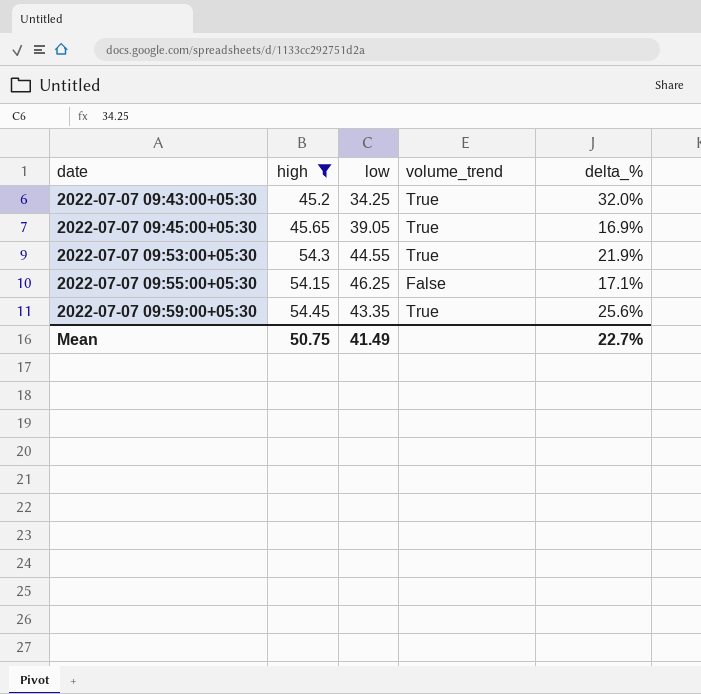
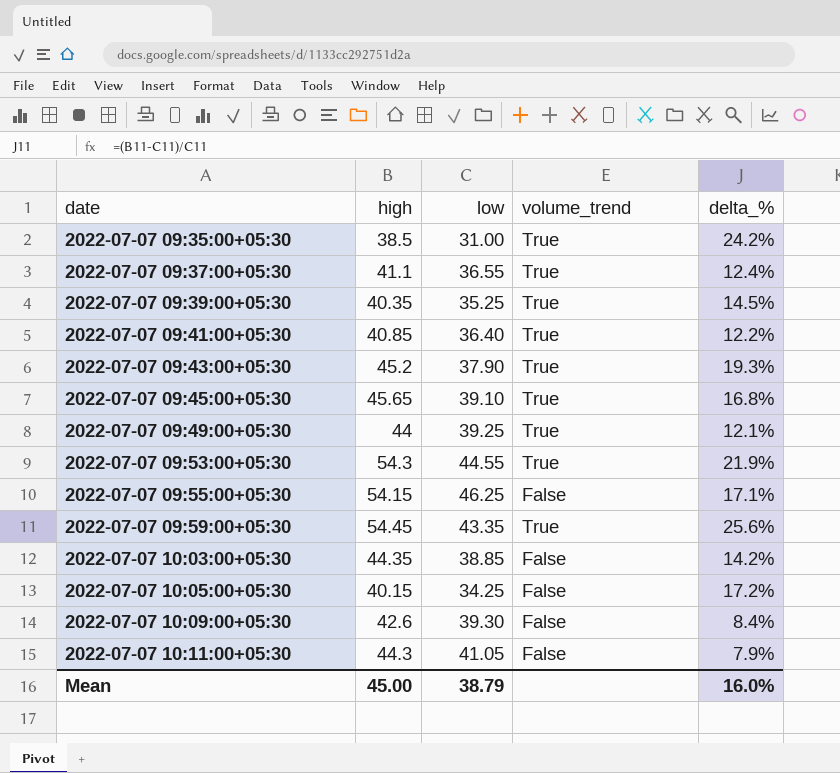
filter: high >= 45.2 -> none
2022-07-07 09:43:00+05:30 | low: 34.25 -> 37.90
2022-07-07 09:43:00+05:30 | delta_%: 32.0% -> 19.3%
2022-07-07 09:45:00+05:30 | low: 39.05 -> 39.10
2022-07-07 09:45:00+05:30 | delta_%: 16.9% -> 16.8%
Mean | high: 50.75 -> 45.00
Mean | low: 41.49 -> 38.79
Mean | delta_%: 22.7% -> 16.0%

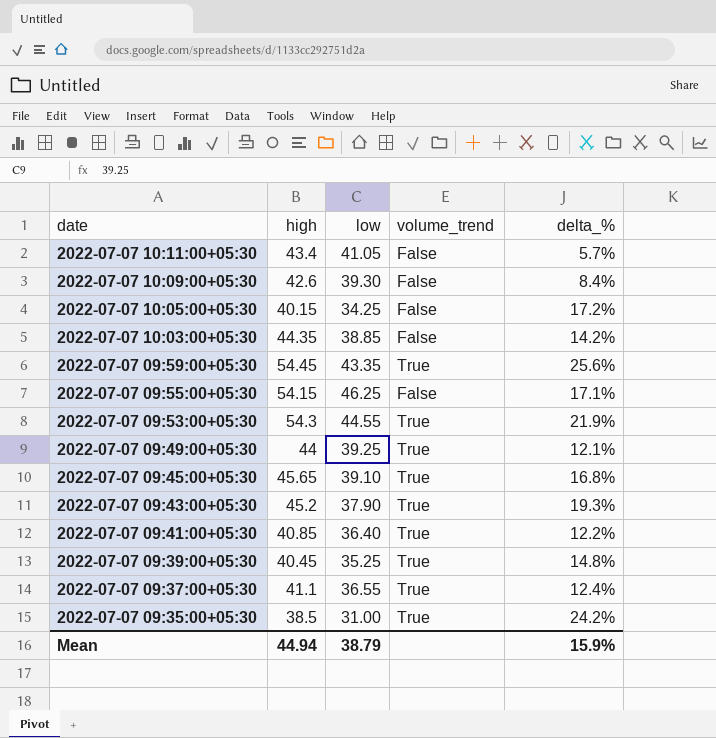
row order: date ascending -> date descending
2022-07-07 10:11:00+05:30 | high: 44.3 -> 43.4
2022-07-07 10:11:00+05:30 | delta_%: 7.9% -> 5.7%
2022-07-07 09:39:00+05:30 | high: 40.35 -> 40.45
2022-07-07 09:39:00+05:30 | delta_%: 14.5% -> 14.8%
Mean | high: 45.00 -> 44.94
Mean | delta_%: 16.0% -> 15.9%

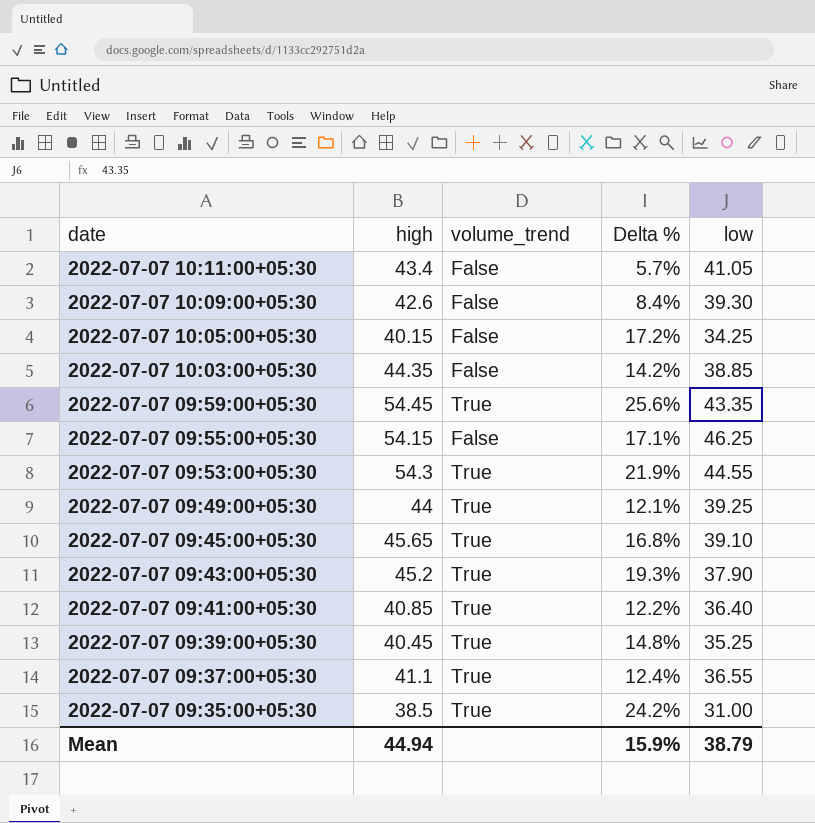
column name: delta_% -> Delta %
column low | position: 3 -> 5

